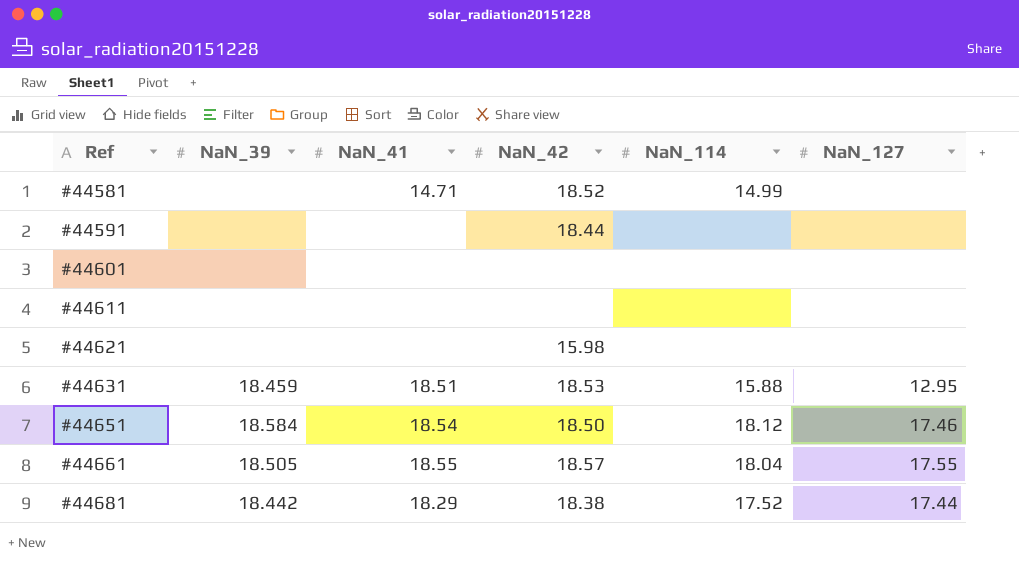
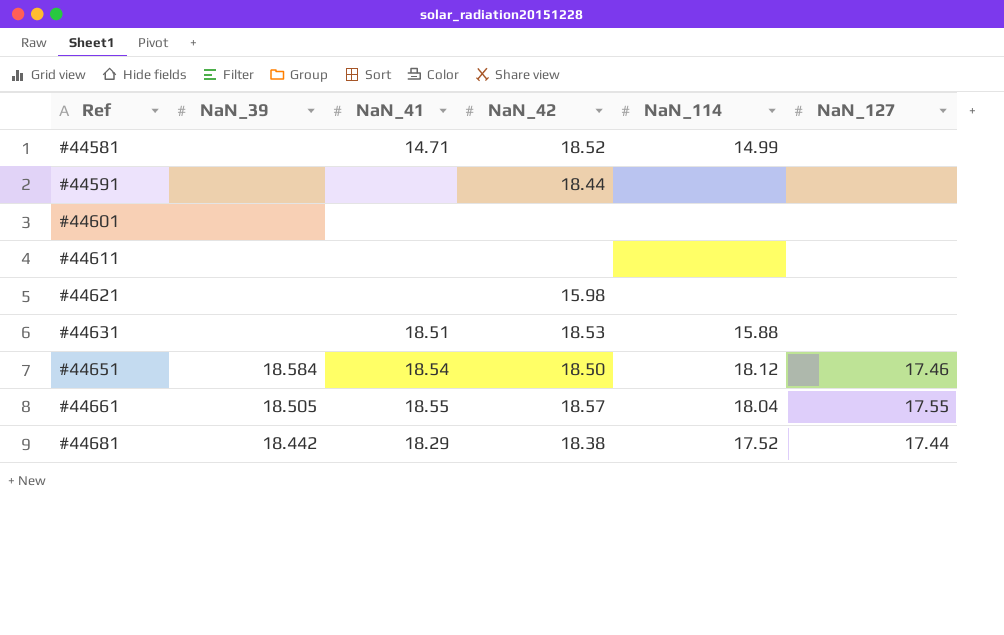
#44631 | NaN_39: 18.459 -> none
#44631 | NaN_127: 12.95 -> none

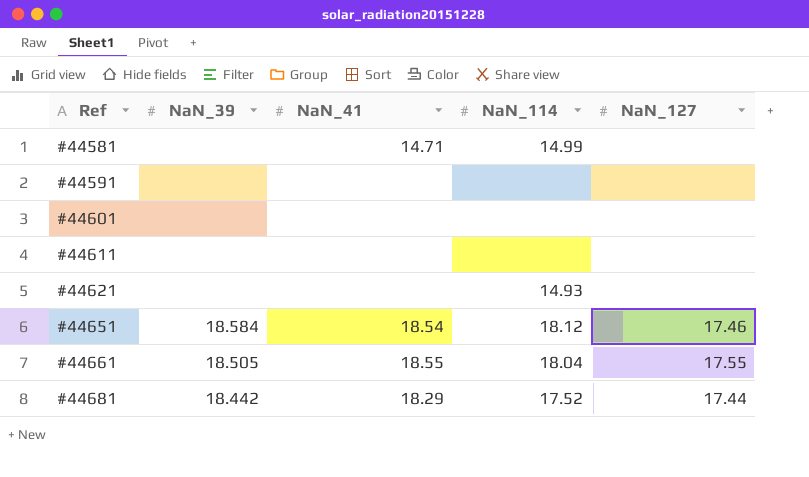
column NaN_42 | position: 4 -> none
row #44631: none | 18.51 | 18.53 | 15.88 | none -> none
#44621 | NaN_114: none -> 14.93

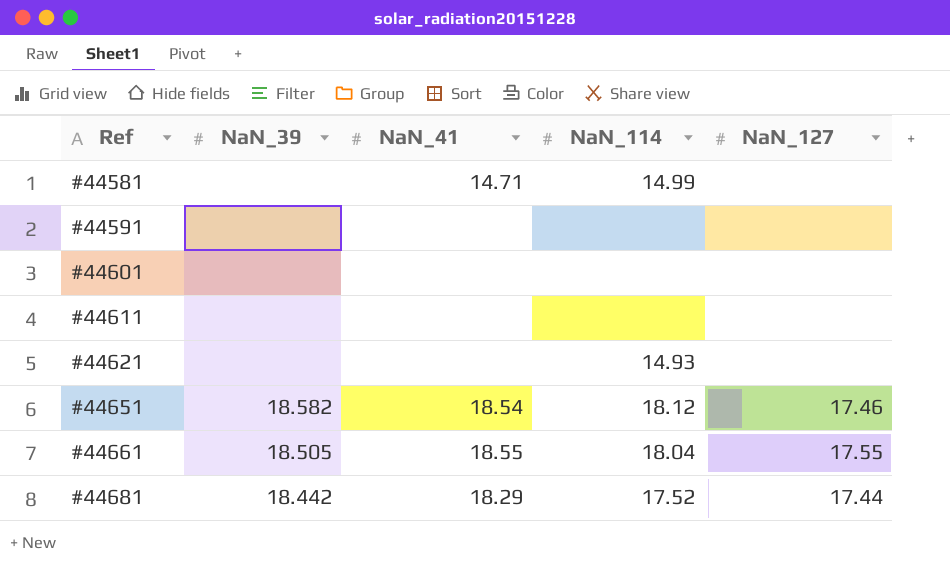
#44651 | NaN_39: 18.584 -> 18.582

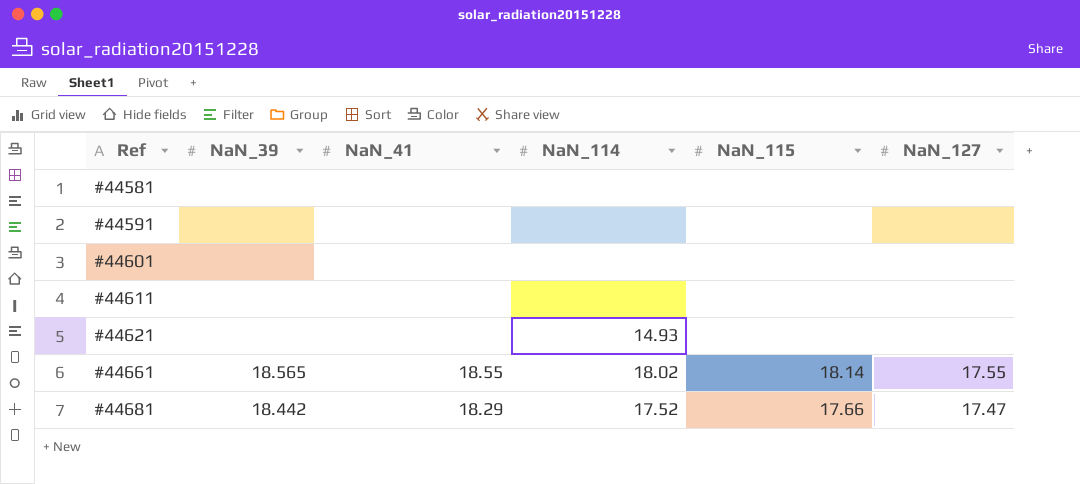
column NaN_115 | position: none -> 5
row #44651: 18.582 | 18.54 | 18.12 | 17.46 -> none
#44581 | NaN_41: 14.71 -> none
#44581 | NaN_114: 14.99 -> none
#44661 | NaN_39: 18.505 -> 18.565
#44661 | NaN_114: 18.04 -> 18.02
#44681 | NaN_127: 17.44 -> 17.47

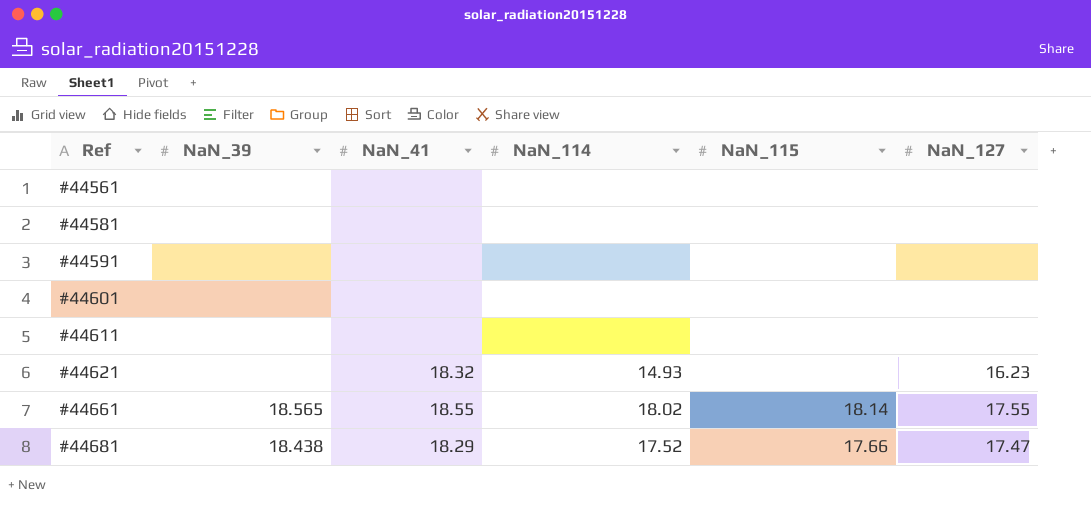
row #44561: none -> none | none | none | none | none
#44621 | NaN_41: none -> 18.32
#44621 | NaN_127: none -> 16.23
#44681 | NaN_39: 18.442 -> 18.438

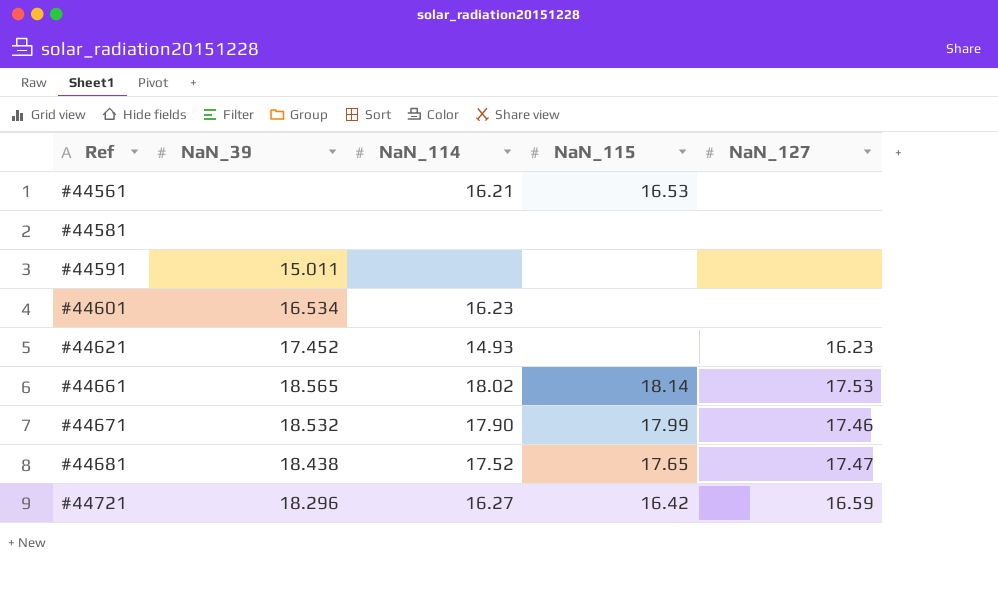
column NaN_41 | position: 3 -> none
row #44611: none | none | none | none | none -> none
#44561 | NaN_114: none -> 16.21
#44561 | NaN_115: none -> 16.53
#44591 | NaN_39: none -> 15.011
#44601 | NaN_39: none -> 16.534
#44601 | NaN_114: none -> 16.23
#44621 | NaN_39: none -> 17.452
#44661 | NaN_127: 17.55 -> 17.53
row #44671: none -> 18.532 | 17.90 | 17.99 | 17.46
#44681 | NaN_115: 17.66 -> 17.65
row #44721: none -> 18.296 | 16.27 | 16.42 | 16.59

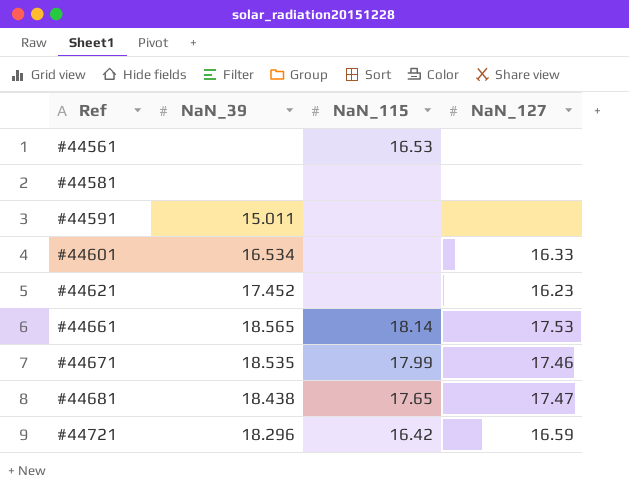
column NaN_114 | position: 3 -> none
#44601 | NaN_127: none -> 16.33
#44671 | NaN_39: 18.532 -> 18.535

